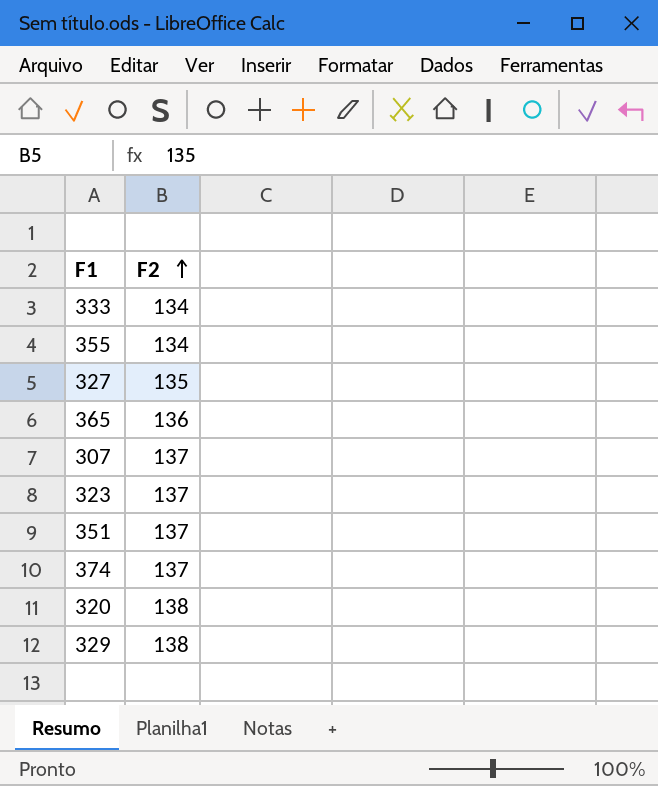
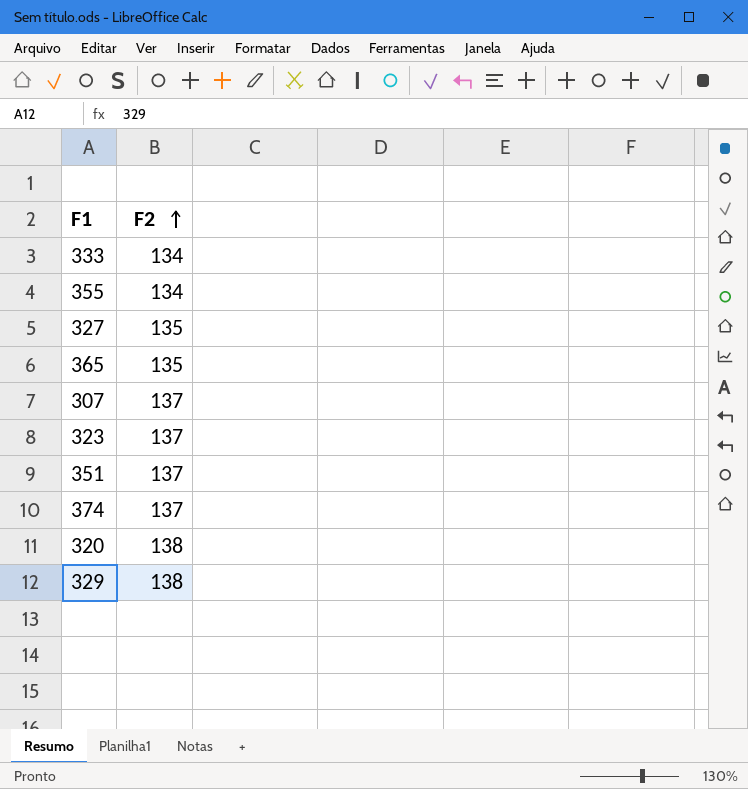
365 | F2: 136 -> 135

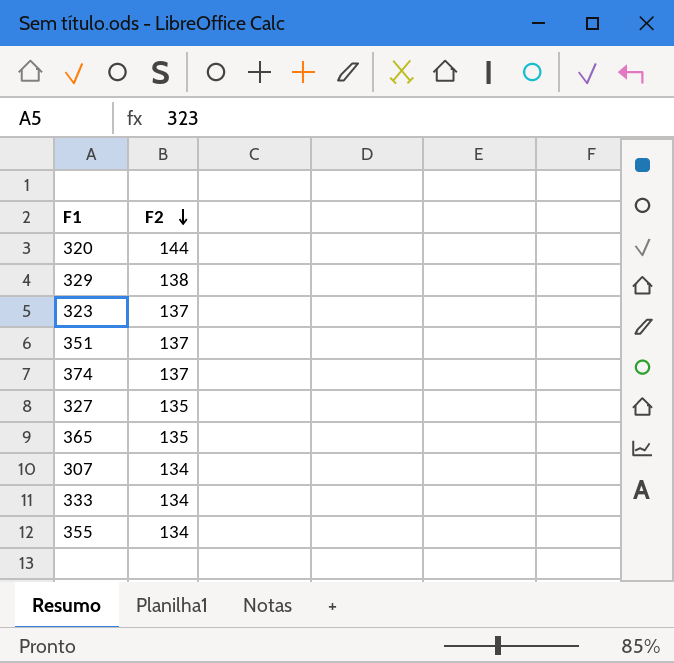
row order: F2 ascending -> F2 descending
320 | F2: 138 -> 144
307 | F2: 137 -> 134

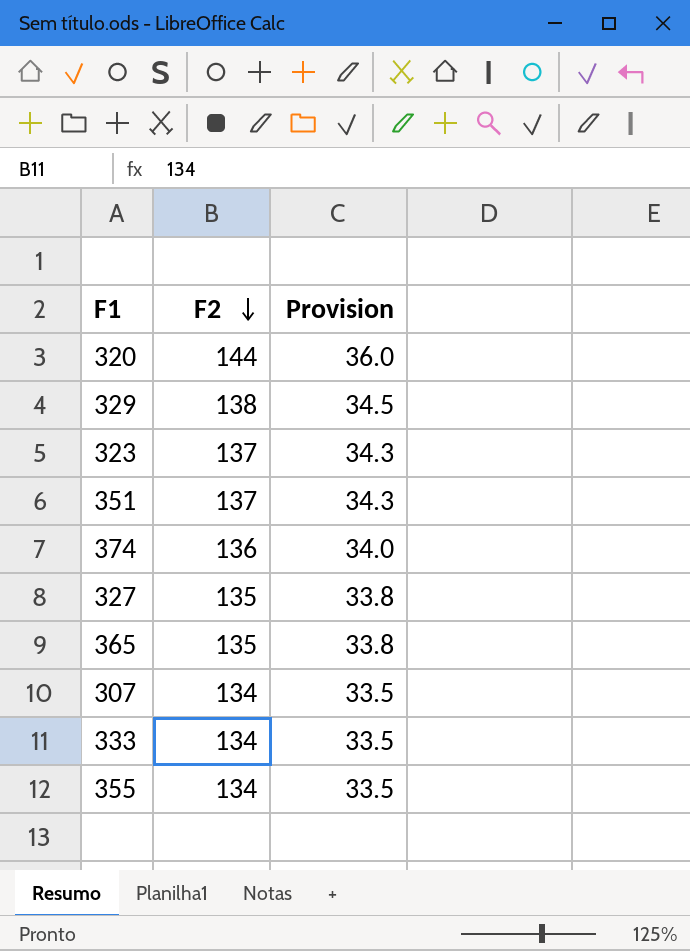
column Provision | formula: none -> [F2] * 0.25
374 | F2: 137 -> 136

